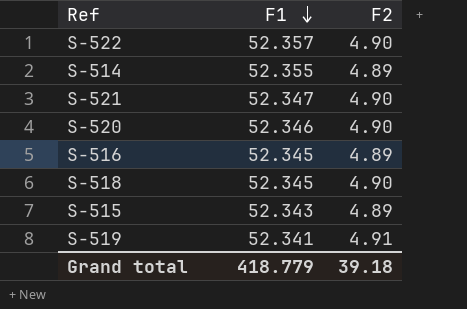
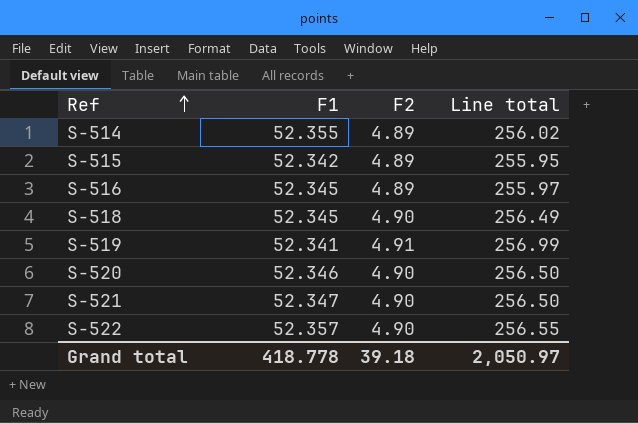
row order: F1 descending -> Ref ascending
column Line total | formula: none -> [F1] * [F2]
S-515 | F1: 52.343 -> 52.342
Grand total | F1: 418.779 -> 418.778

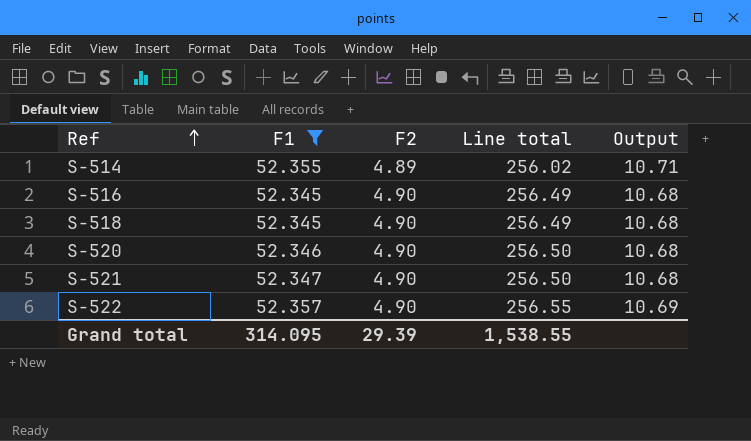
filter: none -> F1 >= 52.345
column Output | formula: none -> [F1] / [F2]
S-516 | F2: 4.89 -> 4.90
S-516 | Line total: 255.97 -> 256.49
Grand total | F1: 418.778 -> 314.095
Grand total | F2: 39.18 -> 29.39
Grand total | Line total: 2,050.97 -> 1,538.55

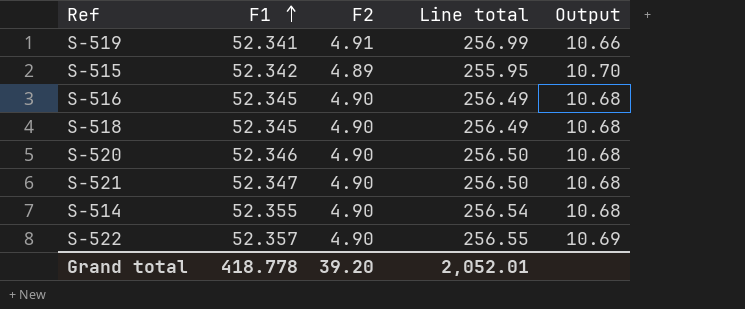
filter: F1 >= 52.345 -> none
row order: Ref ascending -> F1 ascending
S-514 | F2: 4.89 -> 4.90
S-514 | Line total: 256.02 -> 256.54
S-514 | Output: 10.71 -> 10.68
Grand total | F1: 314.095 -> 418.778
Grand total | F2: 29.39 -> 39.20
Grand total | Line total: 1,538.55 -> 2,052.01

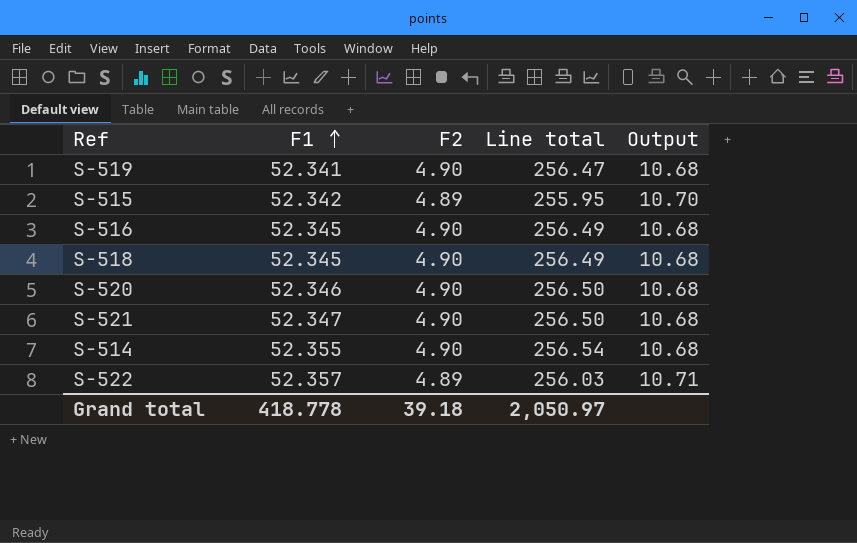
S-519 | F2: 4.91 -> 4.90
S-519 | Line total: 256.99 -> 256.47
S-519 | Output: 10.66 -> 10.68
S-522 | F2: 4.90 -> 4.89
S-522 | Line total: 256.55 -> 256.03
S-522 | Output: 10.69 -> 10.71
Grand total | F2: 39.20 -> 39.18
Grand total | Line total: 2,052.01 -> 2,050.97

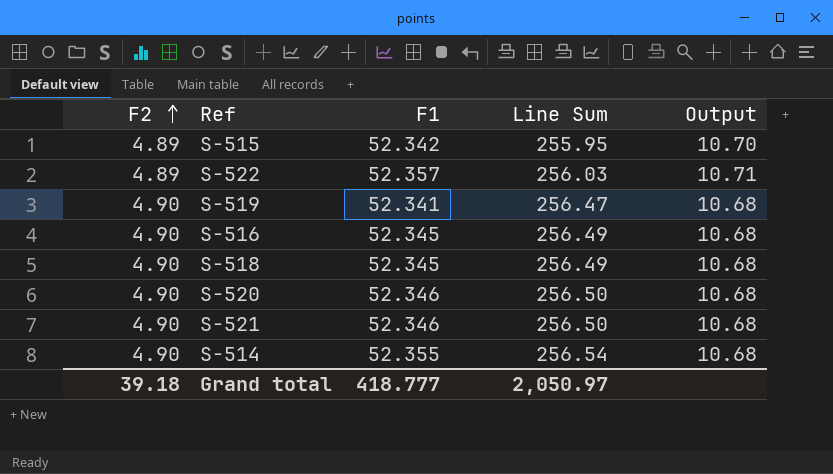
row order: F1 ascending -> F2 ascending
column F2 | position: 3 -> 1
column name: Line total -> Line Sum
S-521 | F1: 52.347 -> 52.346
Grand total | F1: 418.778 -> 418.777

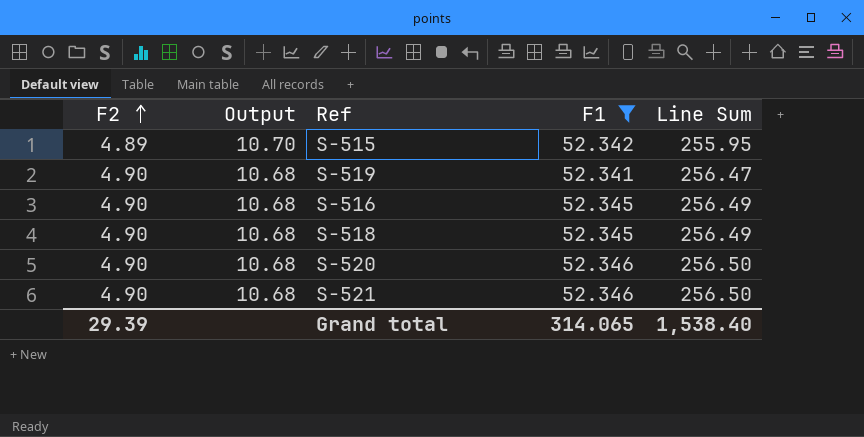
filter: none -> F1 <= 52.346
column Output | position: 5 -> 2
Grand total | F2: 39.18 -> 29.39
Grand total | F1: 418.777 -> 314.065
Grand total | Line Sum: 2,050.97 -> 1,538.40

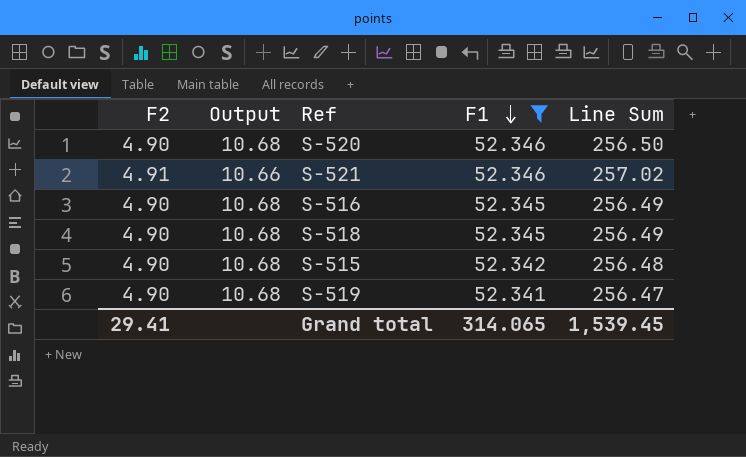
row order: F2 ascending -> F1 descending
S-521 | F2: 4.90 -> 4.91
S-521 | Output: 10.68 -> 10.66
S-521 | Line Sum: 256.50 -> 257.02
S-515 | F2: 4.89 -> 4.90
S-515 | Output: 10.70 -> 10.68
S-515 | Line Sum: 255.95 -> 256.48
Grand total | F2: 29.39 -> 29.41
Grand total | Line Sum: 1,538.40 -> 1,539.45

